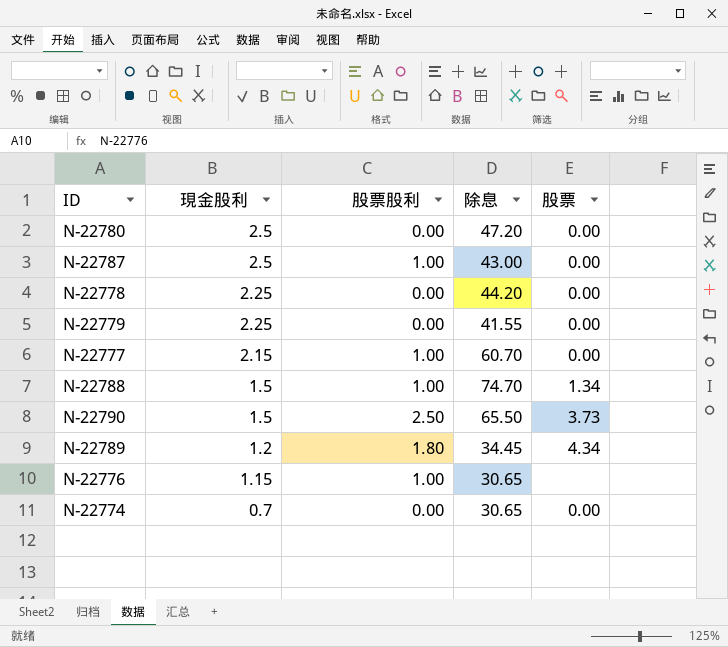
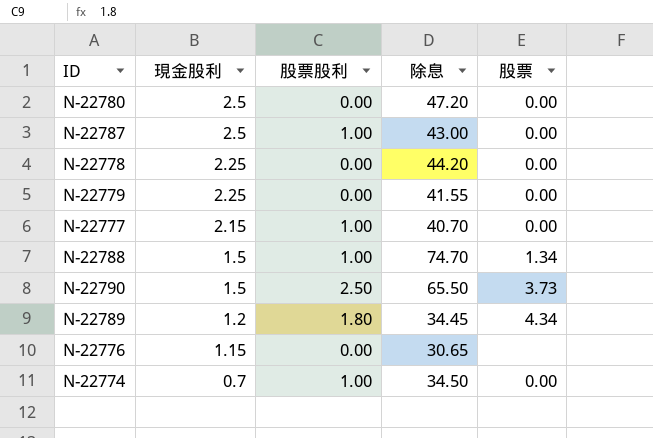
N-22777 | 除息: 60.70 -> 40.70
N-22776 | 股票股利: 1.00 -> 0.00
N-22774 | 股票股利: 0.00 -> 1.00
N-22774 | 除息: 30.65 -> 34.50

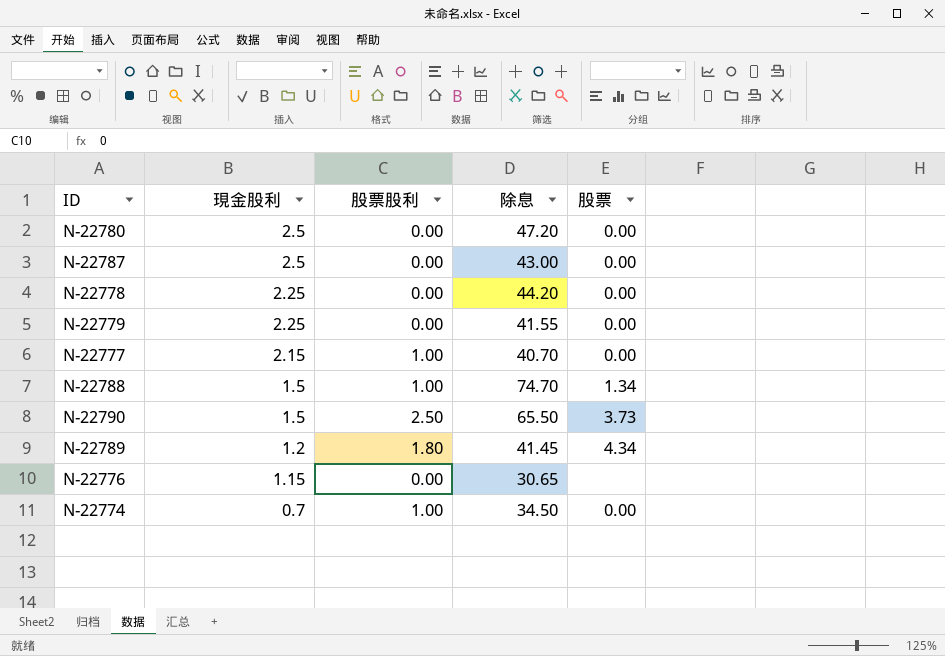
N-22787 | 股票股利: 1.00 -> 0.00
N-22789 | 除息: 34.45 -> 41.45

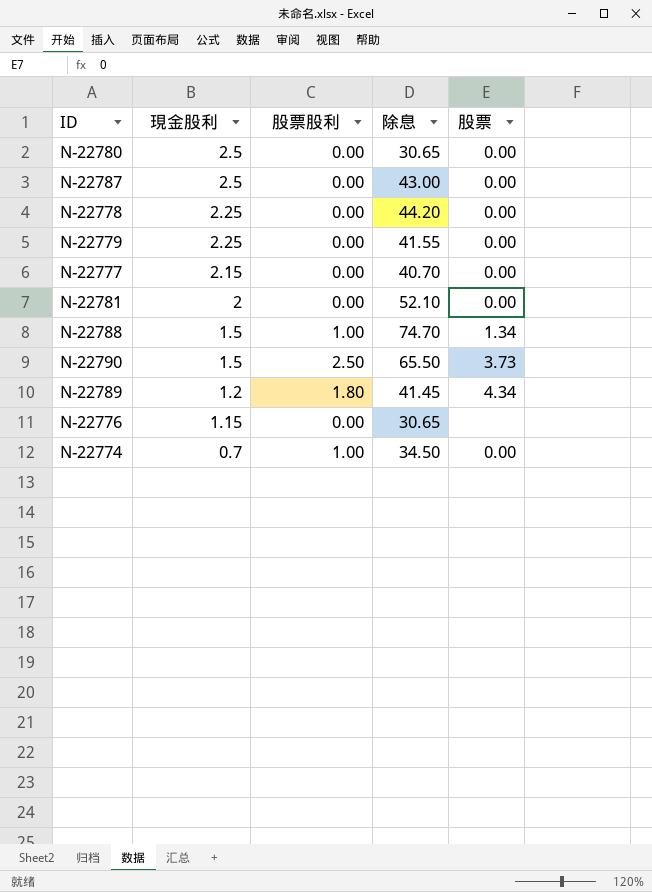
N-22780 | 除息: 47.20 -> 30.65
N-22777 | 股票股利: 1.00 -> 0.00
row N-22781: none -> 2 | 0.00 | 52.10 | 0.00

